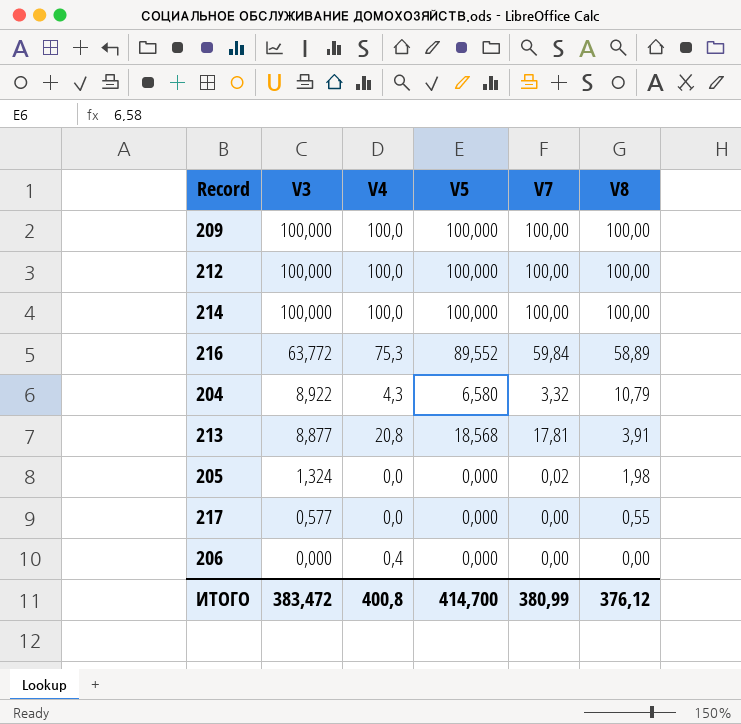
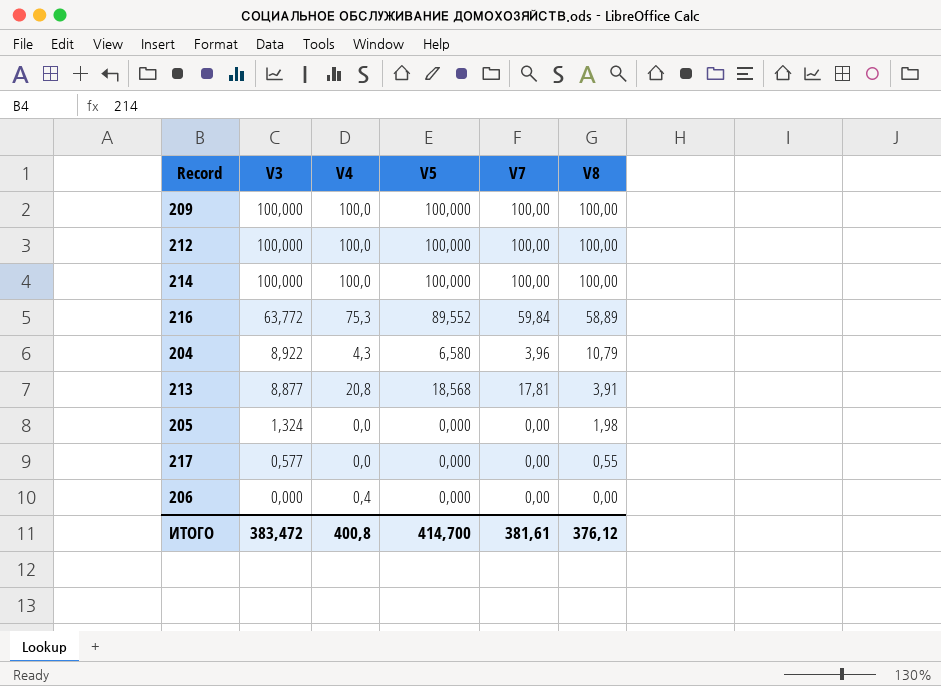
204 | V7: 3,32 -> 3,96
205 | V7: 0,02 -> 0,00
ИТОГО | V7: 380,99 -> 381,61

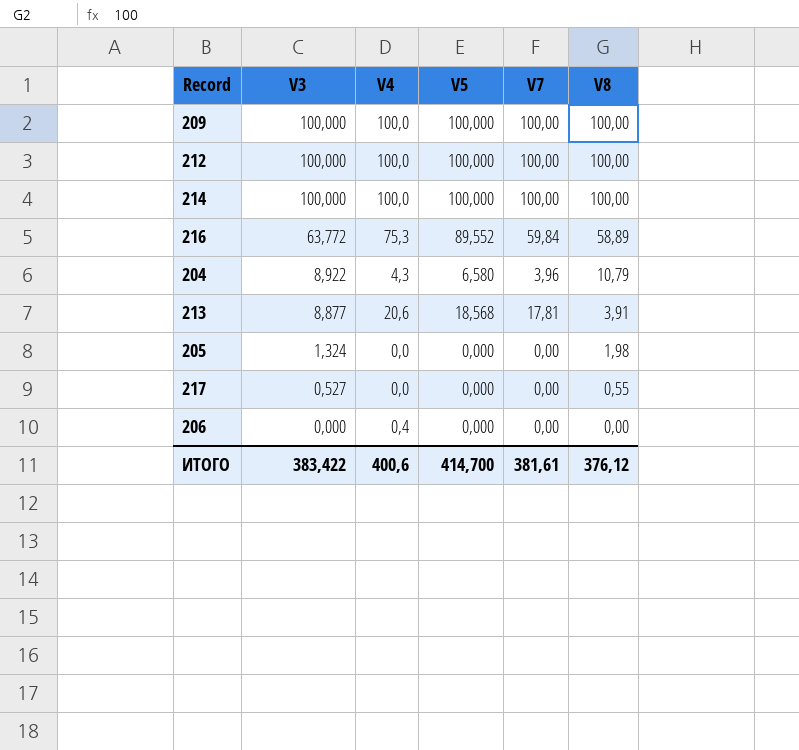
213 | V4: 20,8 -> 20,6
217 | V3: 0,577 -> 0,527
ИТОГО | V3: 383,472 -> 383,422
ИТОГО | V4: 400,8 -> 400,6

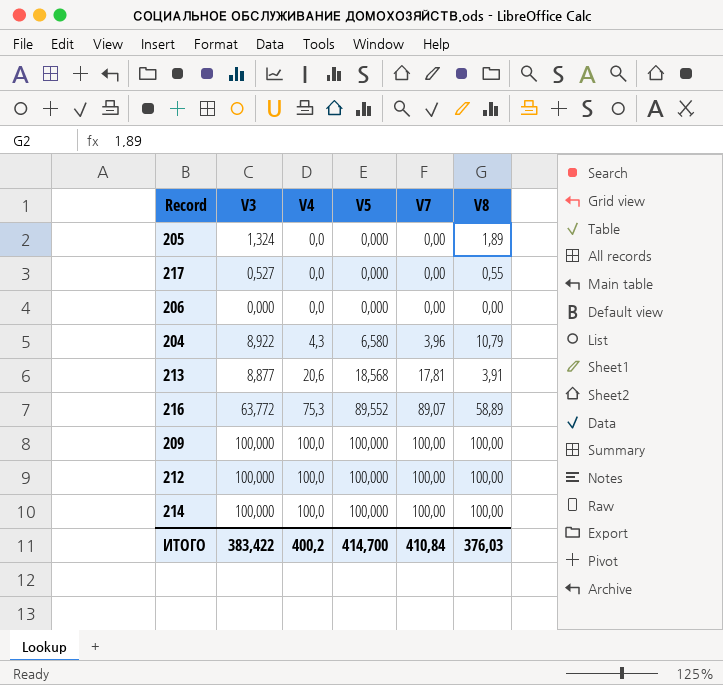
row order: V3 descending -> V4 ascending
205 | V8: 1,98 -> 1,89
206 | V4: 0,4 -> 0,0
216 | V7: 59,84 -> 89,07
ИТОГО | V4: 400,6 -> 400,2
ИТОГО | V7: 381,61 -> 410,84
ИТОГО | V8: 376,12 -> 376,03

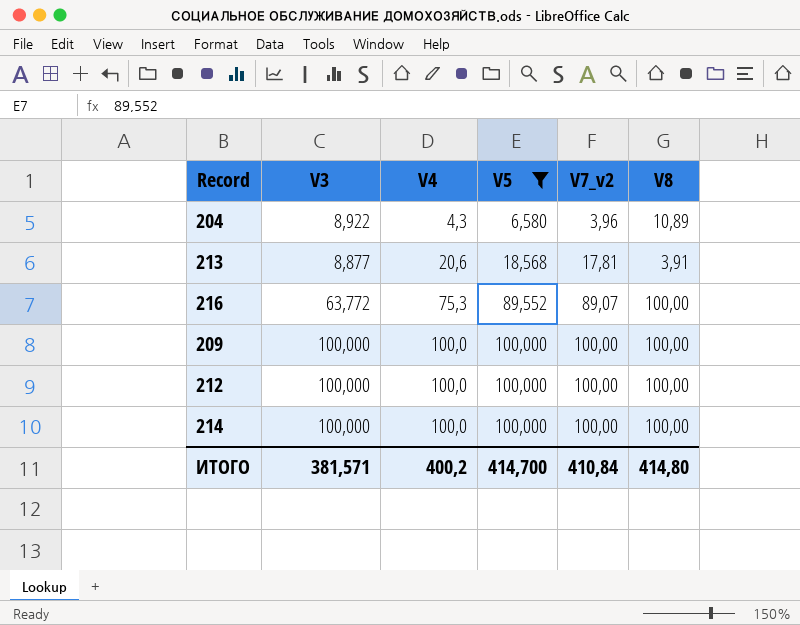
filter: none -> V5 != 0,000
column name: V7 -> V7_v2
204 | V8: 10,79 -> 10,89
216 | V8: 58,89 -> 100,00
ИТОГО | V3: 383,422 -> 381,571
ИТОГО | V8: 376,03 -> 414,80

